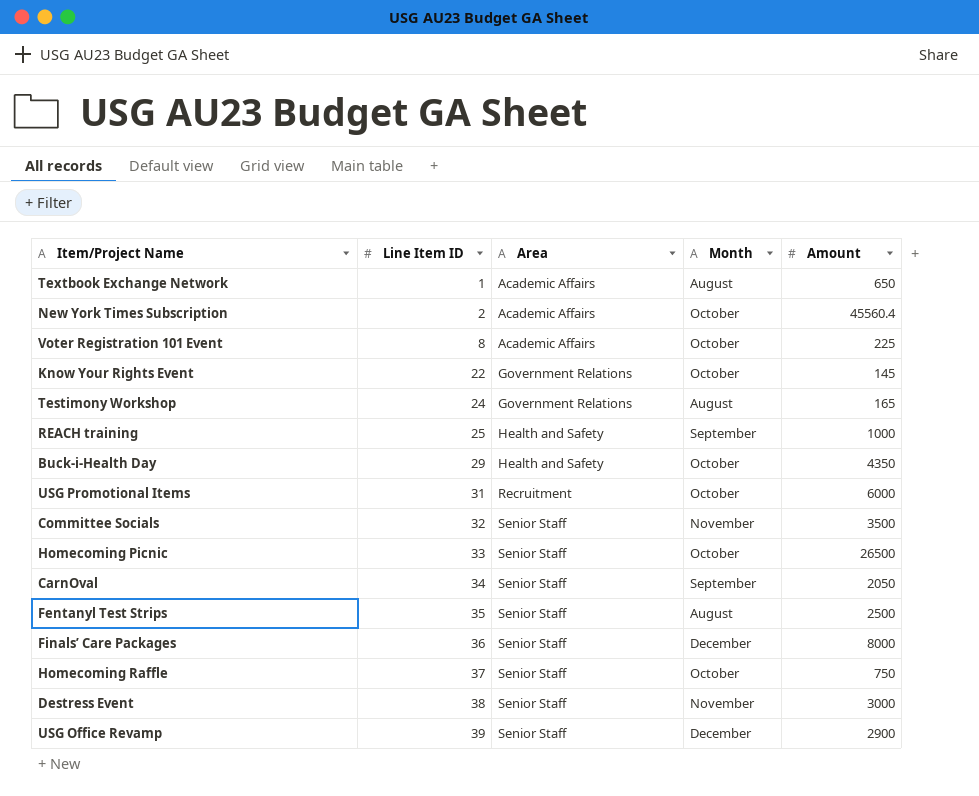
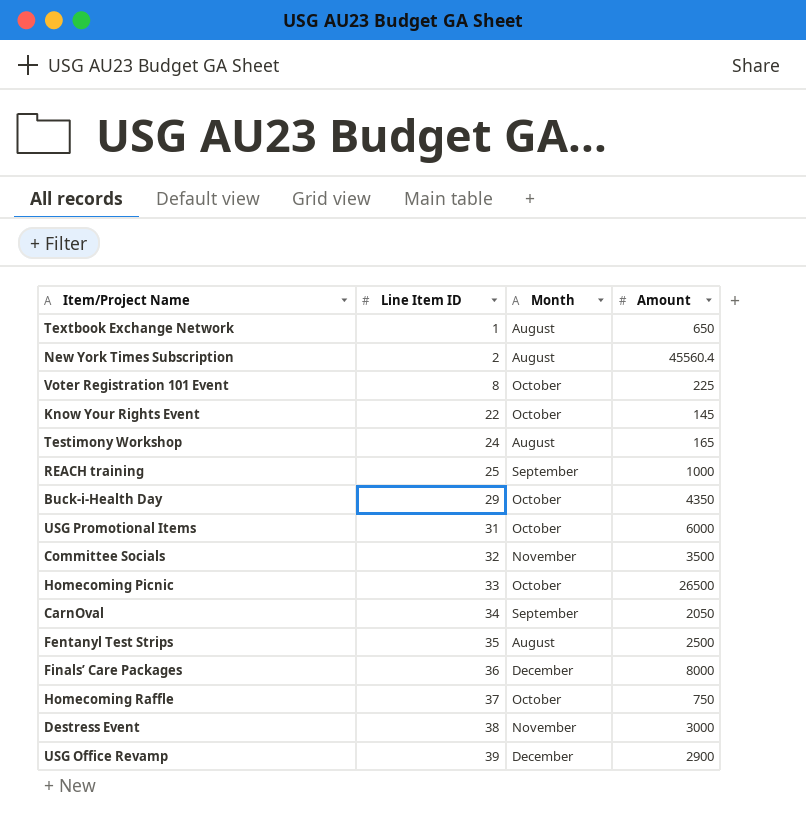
column Area | position: 3 -> none
New York Times Subscription | Month: October -> August

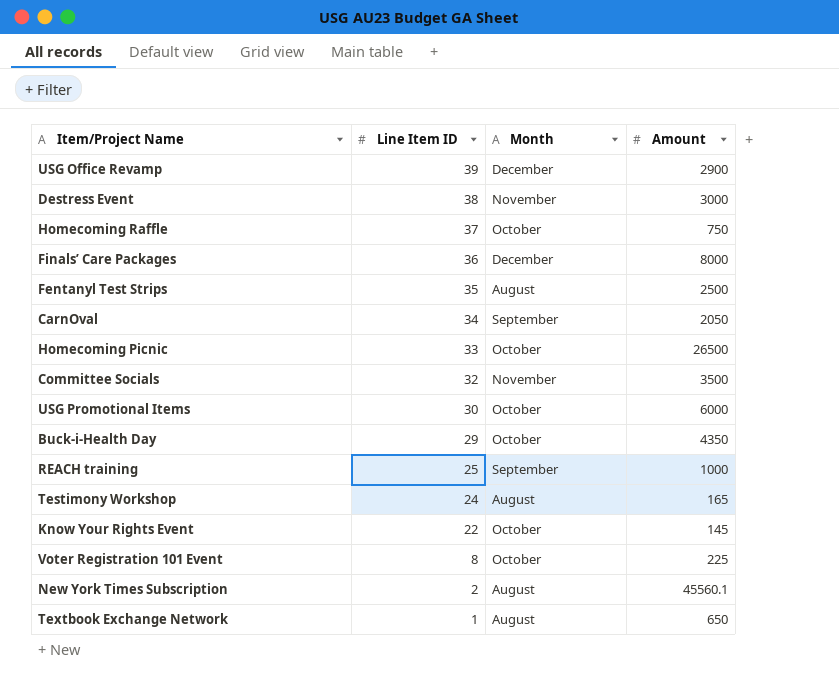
row order: Line Item ID ascending -> Line Item ID descending
USG Promotional Items | Line Item ID: 31 -> 30
New York Times Subscription | Amount: 45560.4 -> 45560.1

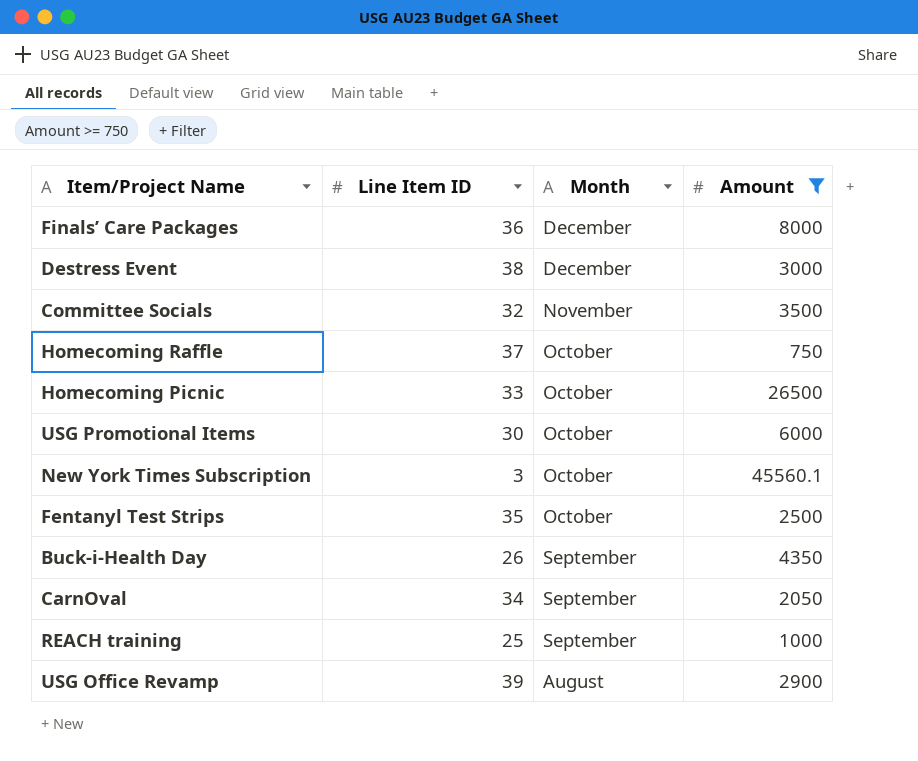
filter: none -> Amount >= 750
row order: Line Item ID descending -> Month descending
Destress Event | Month: November -> December
New York Times Subscription | Line Item ID: 2 -> 3
New York Times Subscription | Month: August -> October
Fentanyl Test Strips | Month: August -> October
Buck-i-Health Day | Line Item ID: 29 -> 26
Buck-i-Health Day | Month: October -> September
USG Office Revamp | Month: December -> August

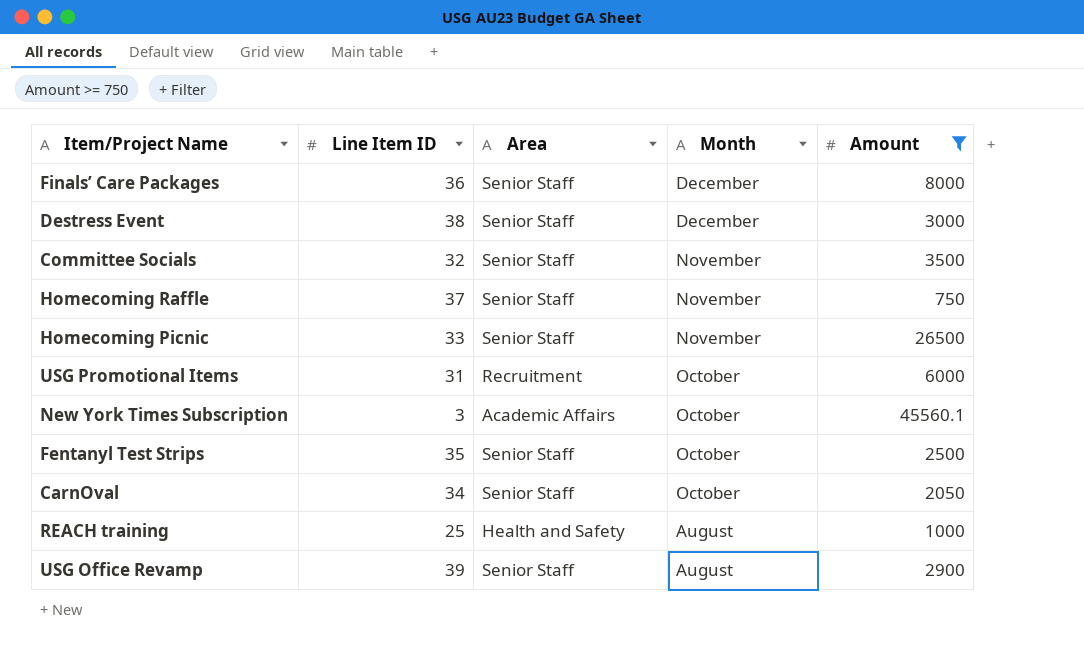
column Area | position: none -> 3
row Buck-i-Health Day: 26 | September | 4350 -> none
Homecoming Raffle | Month: October -> November
Homecoming Picnic | Month: October -> November
USG Promotional Items | Line Item ID: 30 -> 31
CarnOval | Month: September -> October
REACH training | Month: September -> August

